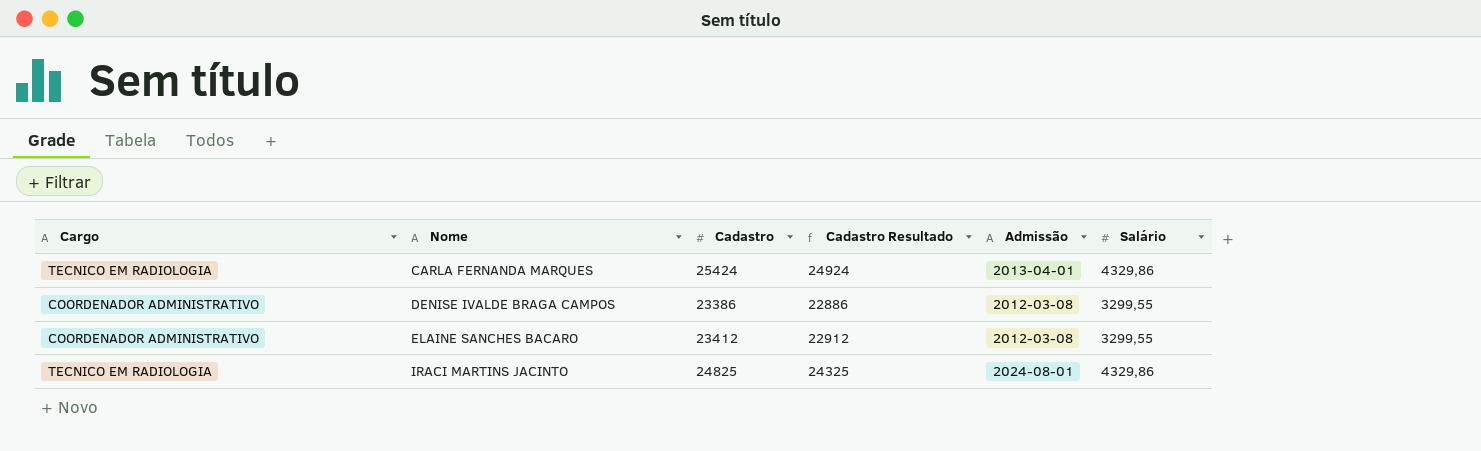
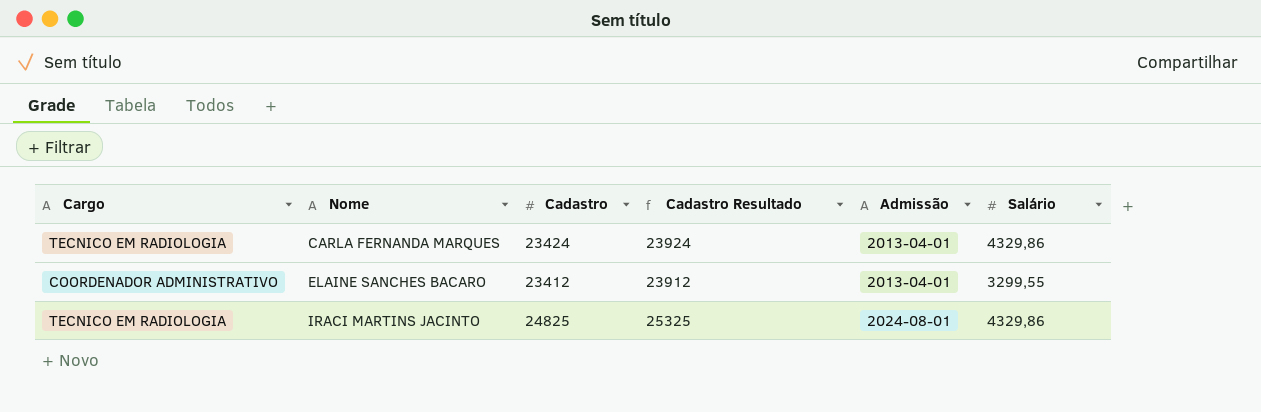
column Cadastro Resultado | formula: [Cadastro] - 500 -> [Cadastro] + 500
row DENISE IVALDE BRAGA CAMPOS: COORDENADOR ADMINISTRATIVO | 23386 | 22886 | 2012-03-08 | 3299,55 -> none
CARLA FERNANDA MARQUES | Cadastro: 25424 -> 23424
ELAINE SANCHES BACARO | Admissão: 2012-03-08 -> 2013-04-01

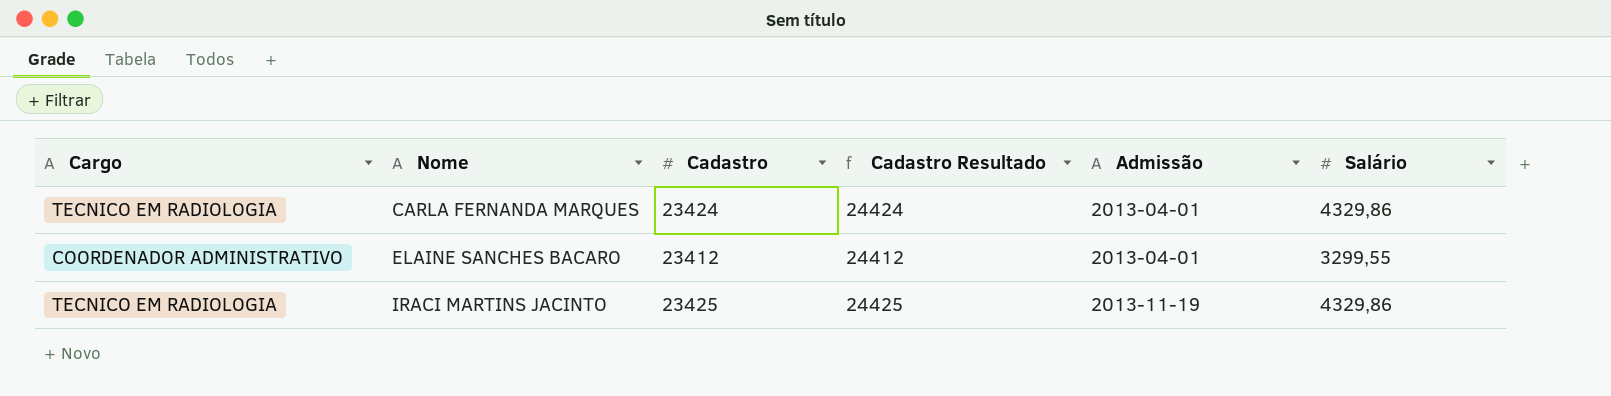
column Cadastro Resultado | formula: [Cadastro] + 500 -> [Cadastro] + 1000
IRACI MARTINS JACINTO | Cadastro: 24825 -> 23425
IRACI MARTINS JACINTO | Admissão: 2024-08-01 -> 2013-11-19

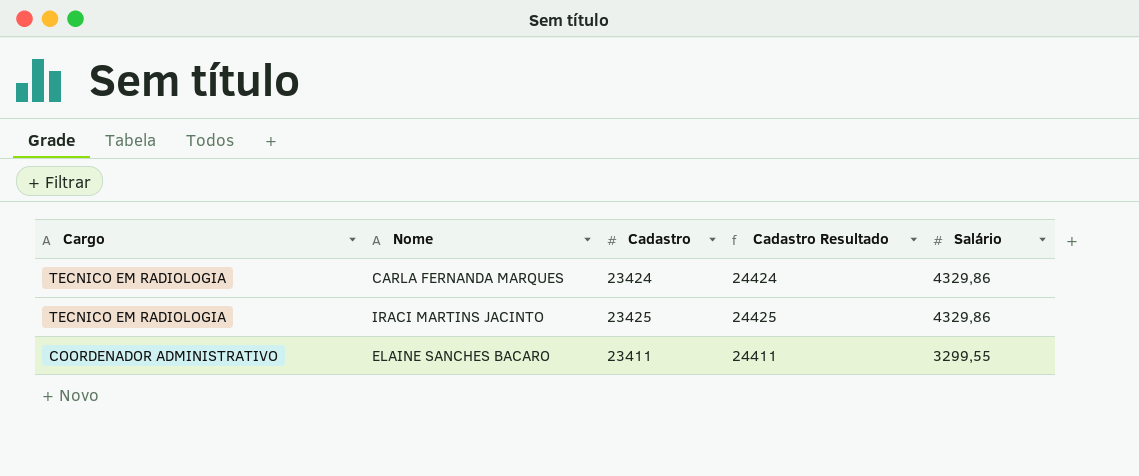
row order: Nome ascending -> Cargo descending
column Admissão | position: 5 -> none
ELAINE SANCHES BACARO | Cadastro: 23412 -> 23411
ELAINE SANCHES BACARO | Cadastro Resultado: 24412 -> 24411

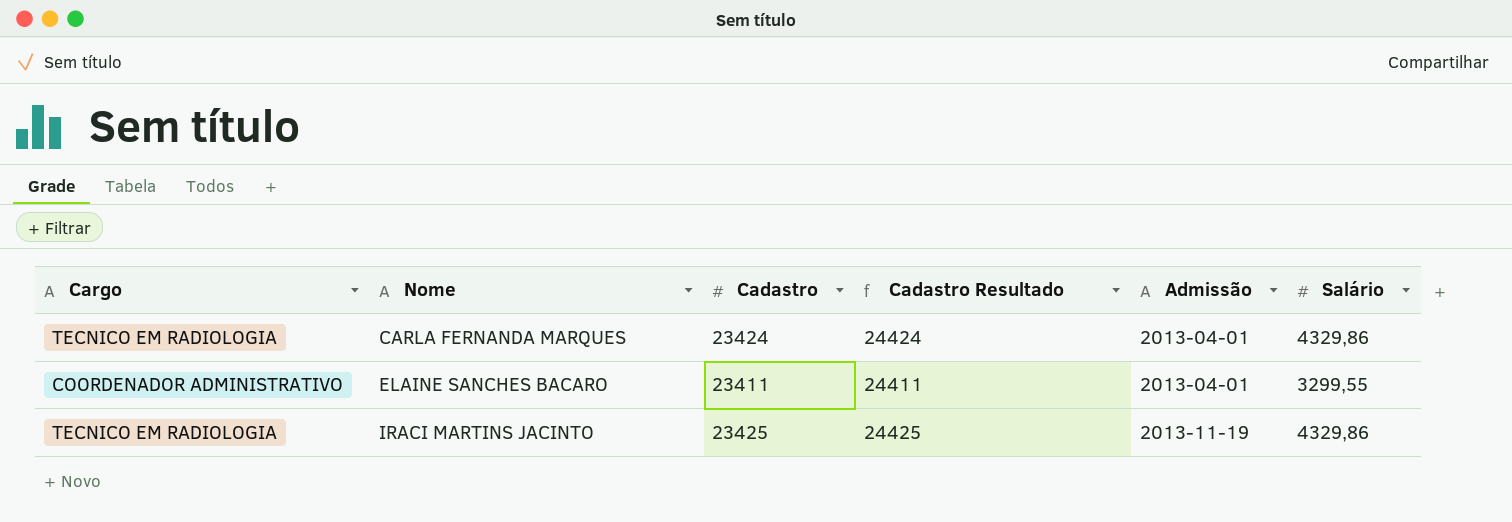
row order: Cargo descending -> Nome ascending
column Admissão | position: none -> 5

